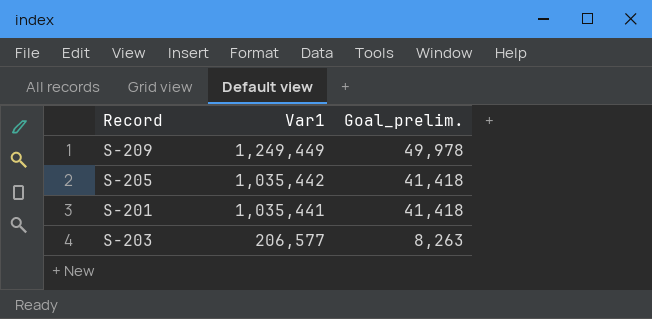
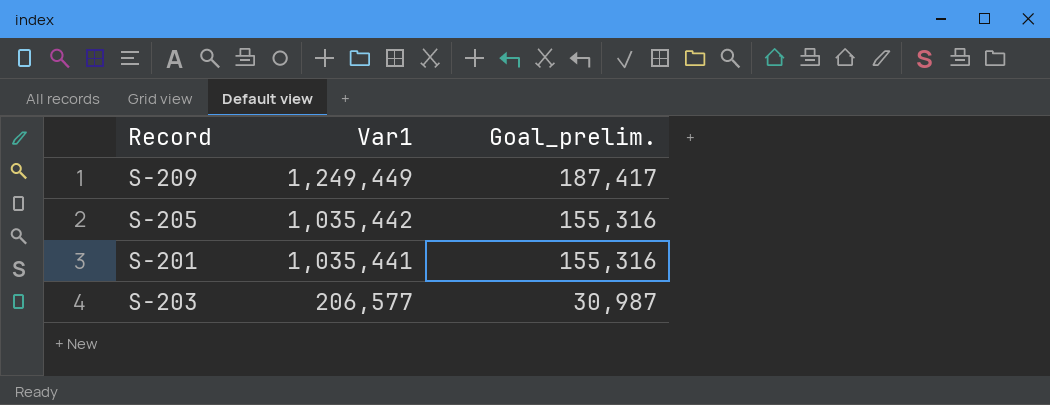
column Goal_prelim. | formula: [Var1] * 0.04 -> [Var1] * 0.15

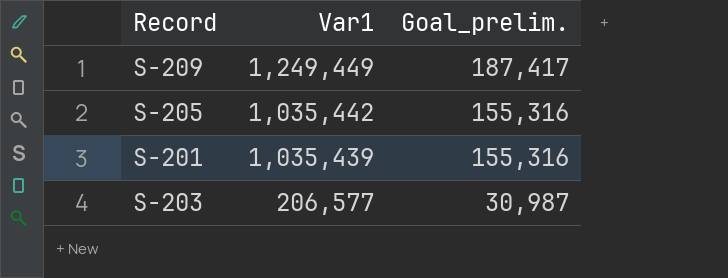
S-201 | Var1: 1,035,441 -> 1,035,439

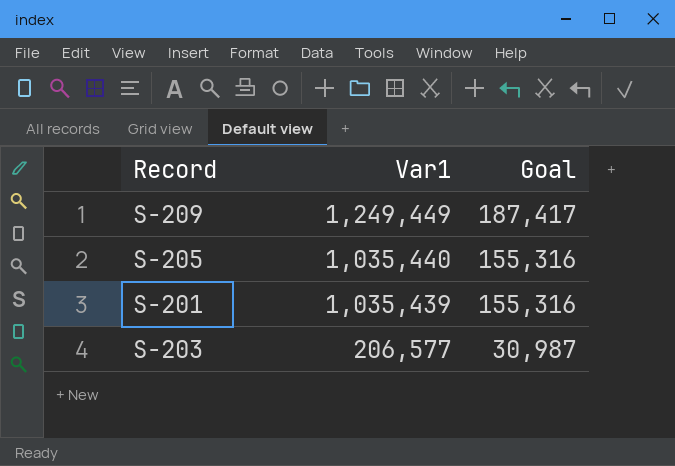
column name: Goal_prelim. -> Goal
S-205 | Var1: 1,035,442 -> 1,035,440

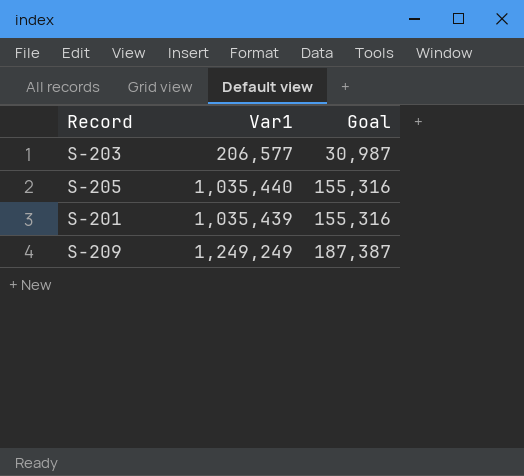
row order: Var1 descending -> Goal ascending
S-209 | Var1: 1,249,449 -> 1,249,249
S-209 | Goal: 187,417 -> 187,387

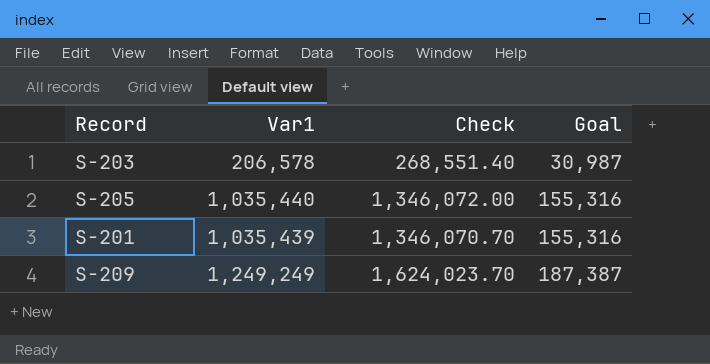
column Check | formula: none -> [Var1] * 1.3
S-203 | Var1: 206,577 -> 206,578

